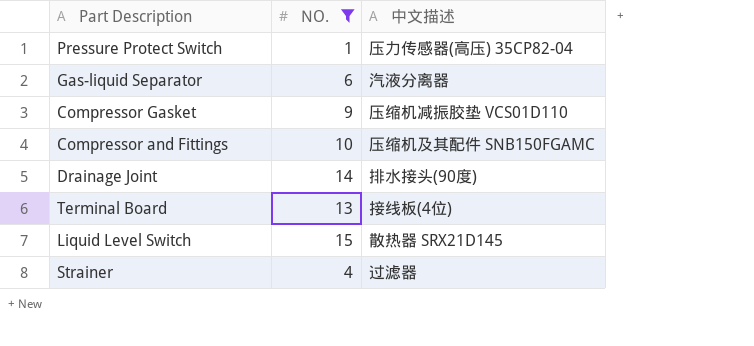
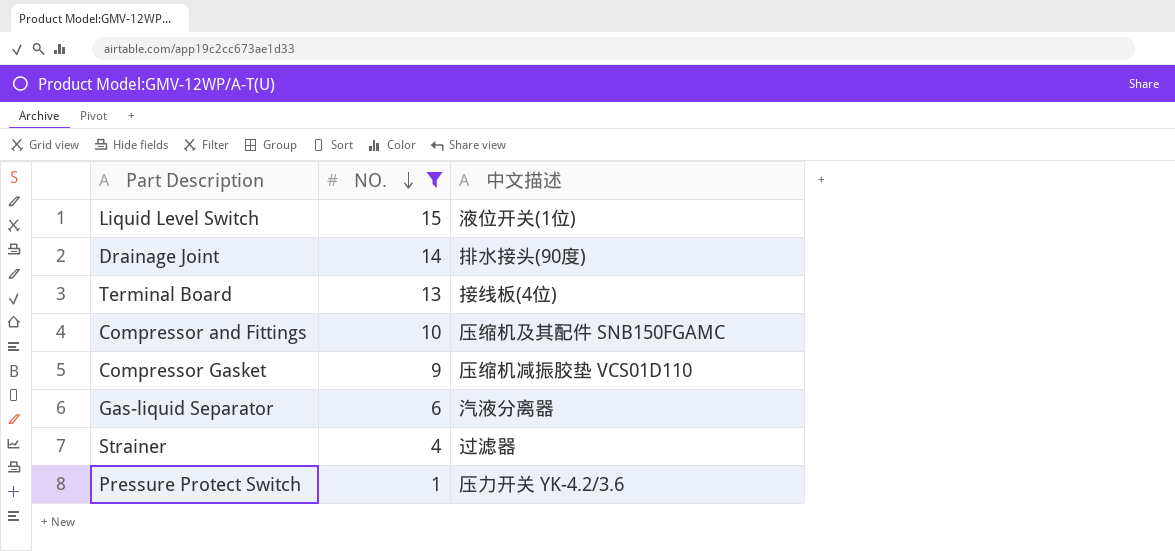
row order: none -> NO. descending
Liquid Level Switch | 中文描述: 散热器 SRX21D145 -> 液位开关(1位)
Pressure Protect Switch | 中文描述: 压力传感器(高压) 35CP82-04 -> 压力开关 YK-4.2/3.6

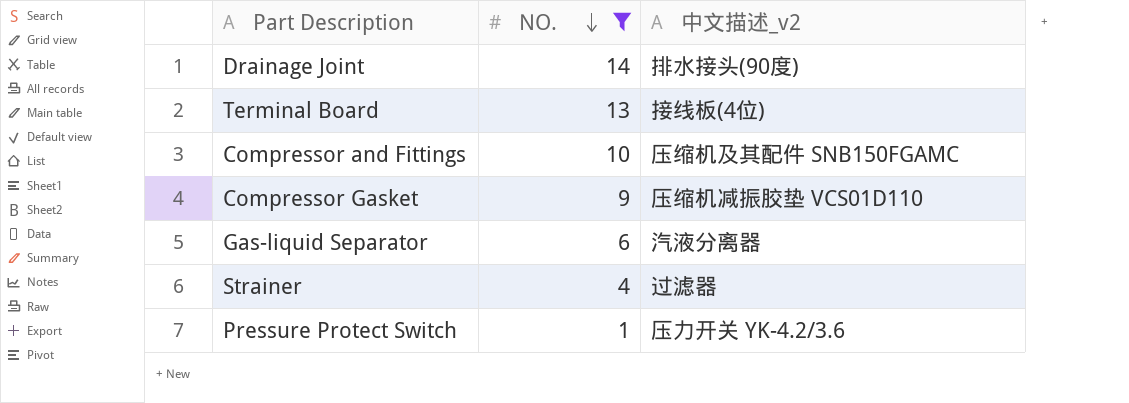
column name: 中文描述 -> 中文描述_v2
row Liquid Level Switch: 15 | 液位开关(1位) -> none

